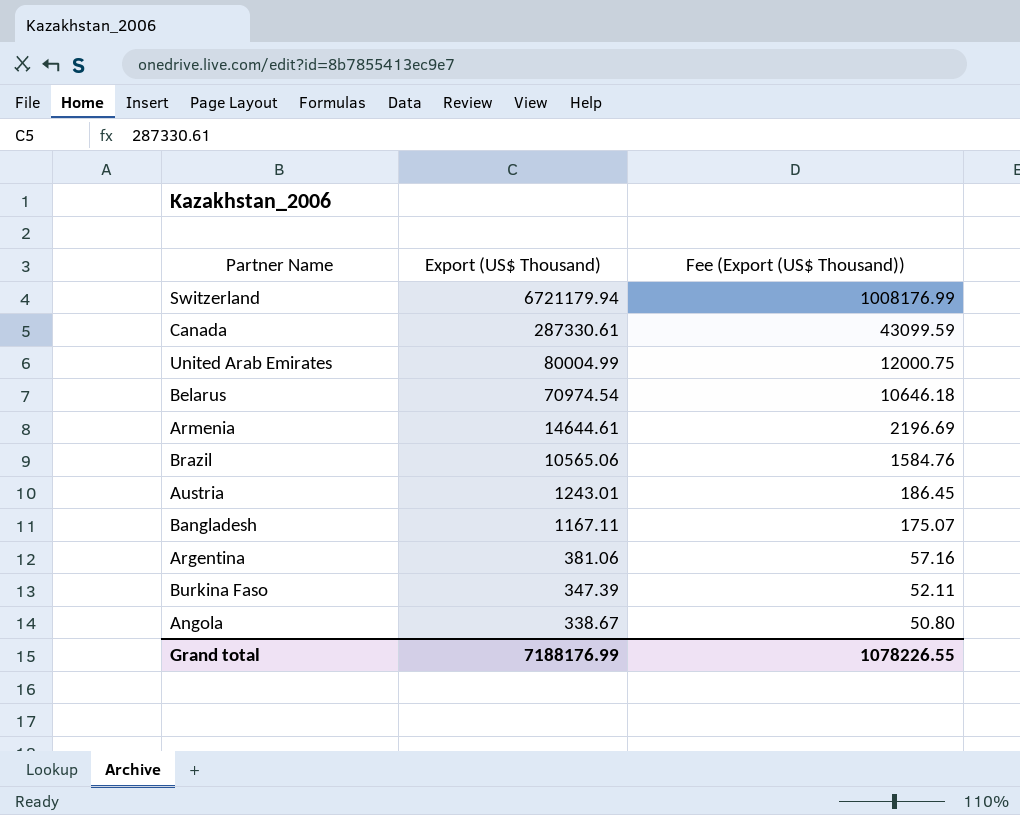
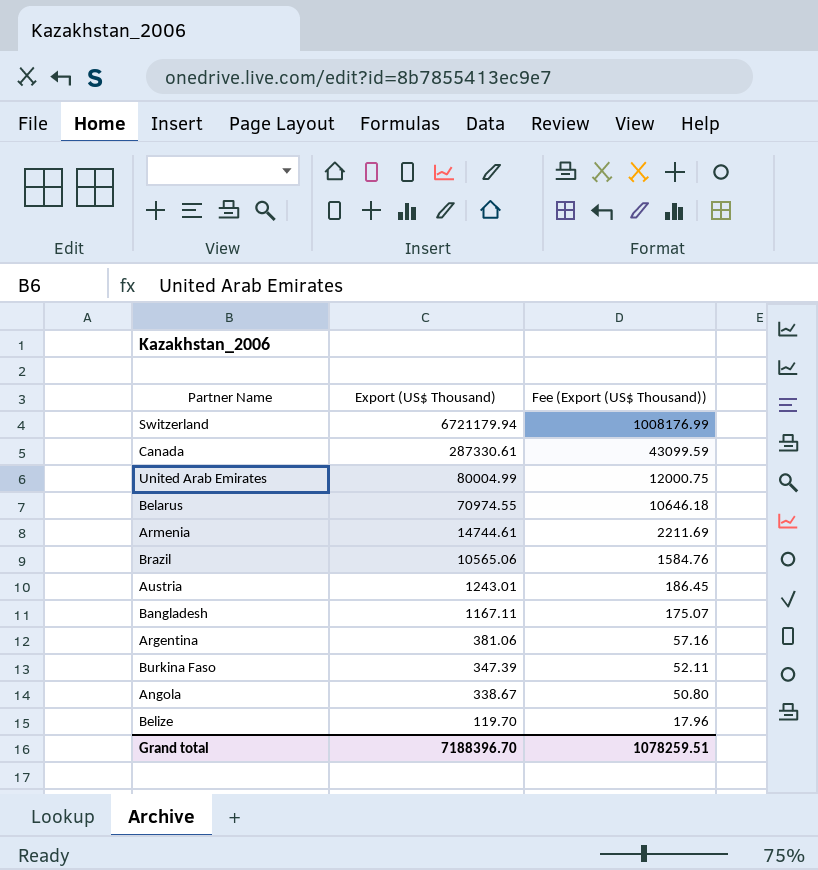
Belarus | Export (US$ Thousand): 70974.54 -> 70974.55
Armenia | Export (US$ Thousand): 14644.61 -> 14744.61
Armenia | Fee (Export (US$ Thousand)): 2196.69 -> 2211.69
row Belize: none -> 119.70 | 17.96
Grand total | Export (US$ Thousand): 7188176.99 -> 7188396.70
Grand total | Fee (Export (US$ Thousand)): 1078226.55 -> 1078259.51

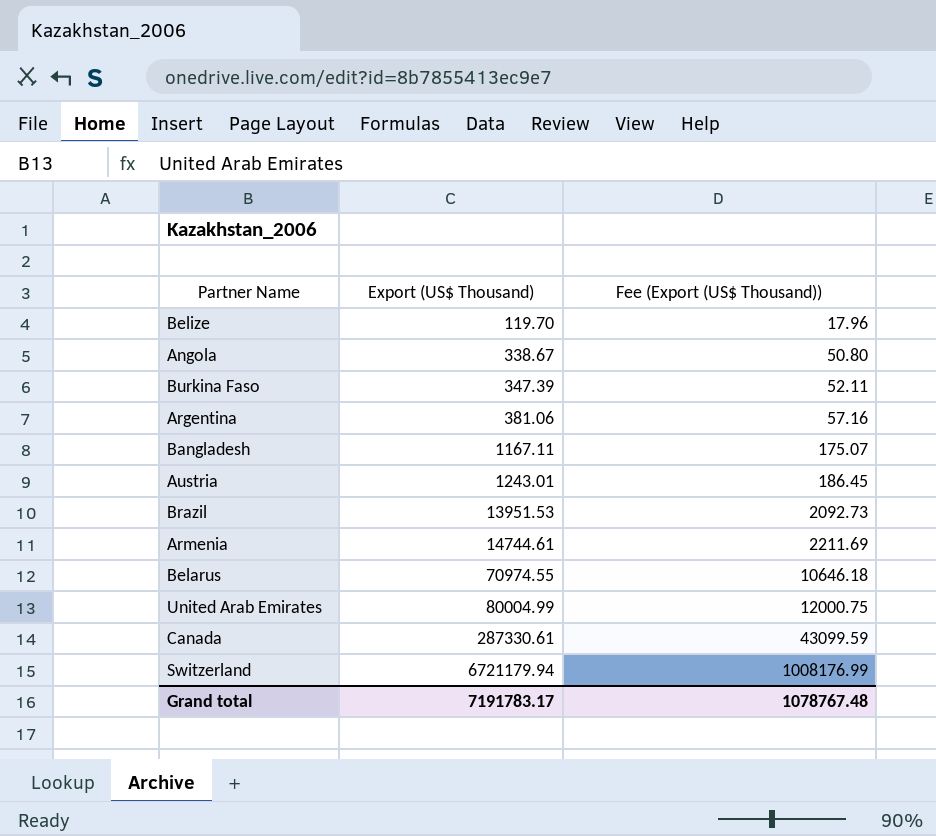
row order: Export (US$ Thousand) descending -> Export (US$ Thousand) ascending
Brazil | Export (US$ Thousand): 10565.06 -> 13951.53
Brazil | Fee (Export (US$ Thousand)): 1584.76 -> 2092.73
Grand total | Export (US$ Thousand): 7188396.70 -> 7191783.17
Grand total | Fee (Export (US$ Thousand)): 1078259.51 -> 1078767.48

